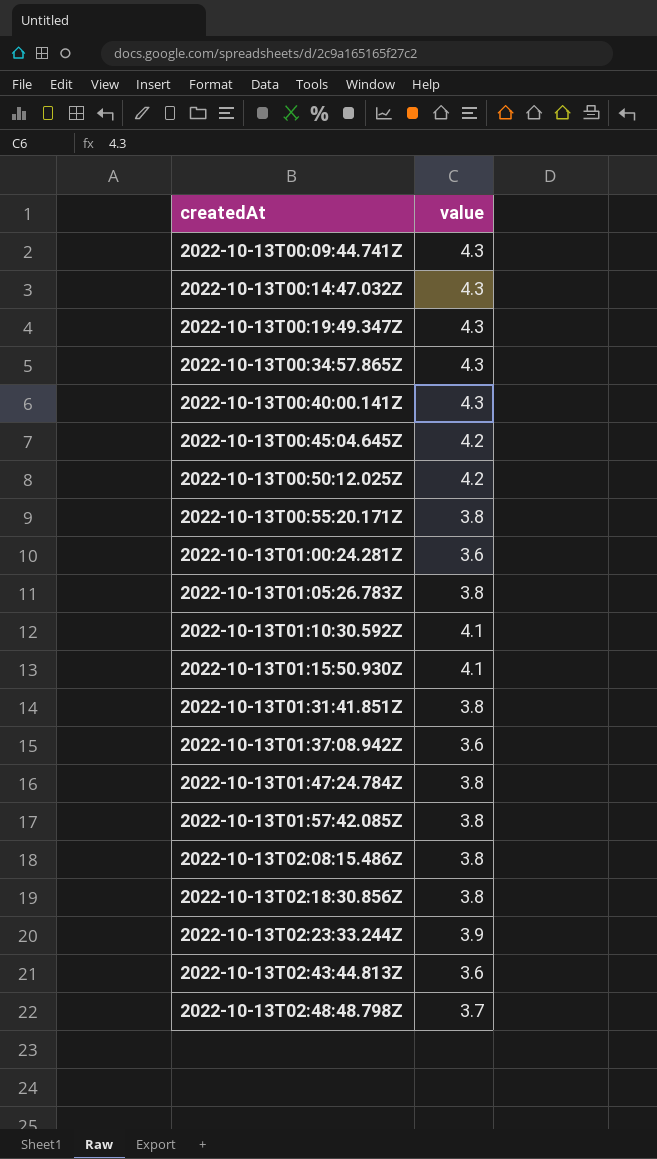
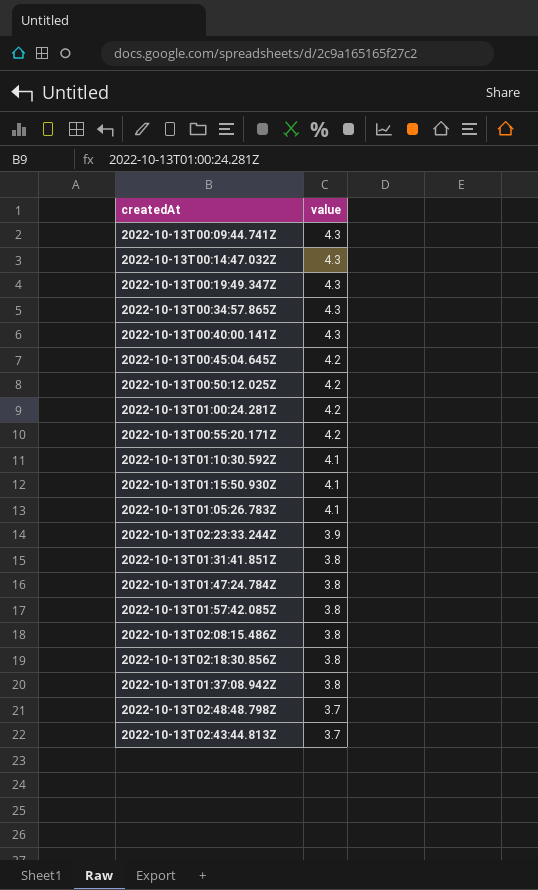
row order: createdAt ascending -> value descending
2022-10-13T01:00:24.281Z | value: 3.6 -> 4.2
2022-10-13T00:55:20.171Z | value: 3.8 -> 4.2
2022-10-13T01:05:26.783Z | value: 3.8 -> 4.1
2022-10-13T01:37:08.942Z | value: 3.6 -> 3.8
2022-10-13T02:43:44.813Z | value: 3.6 -> 3.7

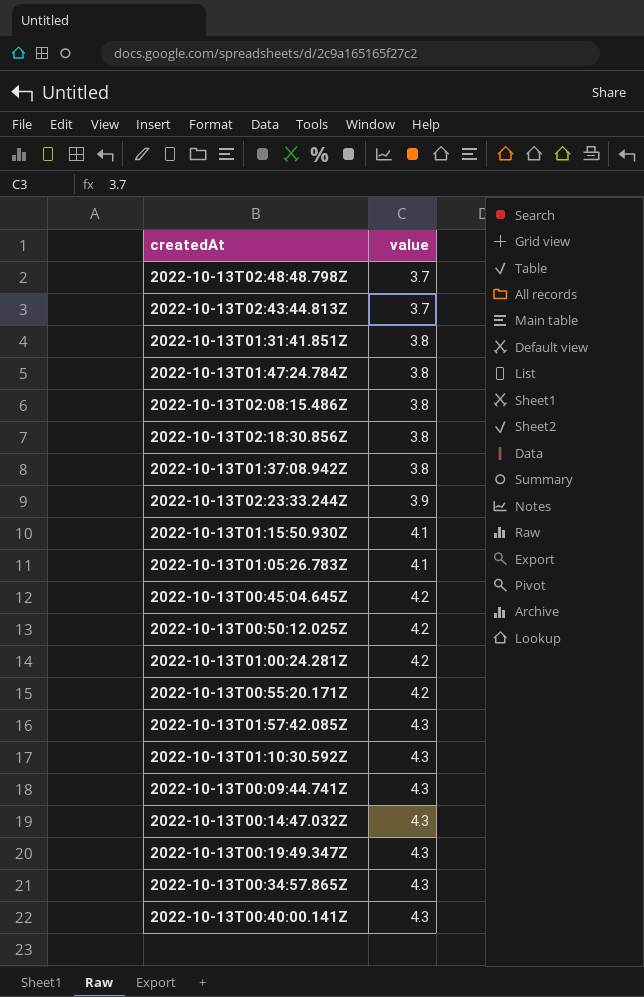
row order: value descending -> value ascending
2022-10-13T01:57:42.085Z | value: 3.8 -> 4.3
2022-10-13T01:10:30.592Z | value: 4.1 -> 4.3

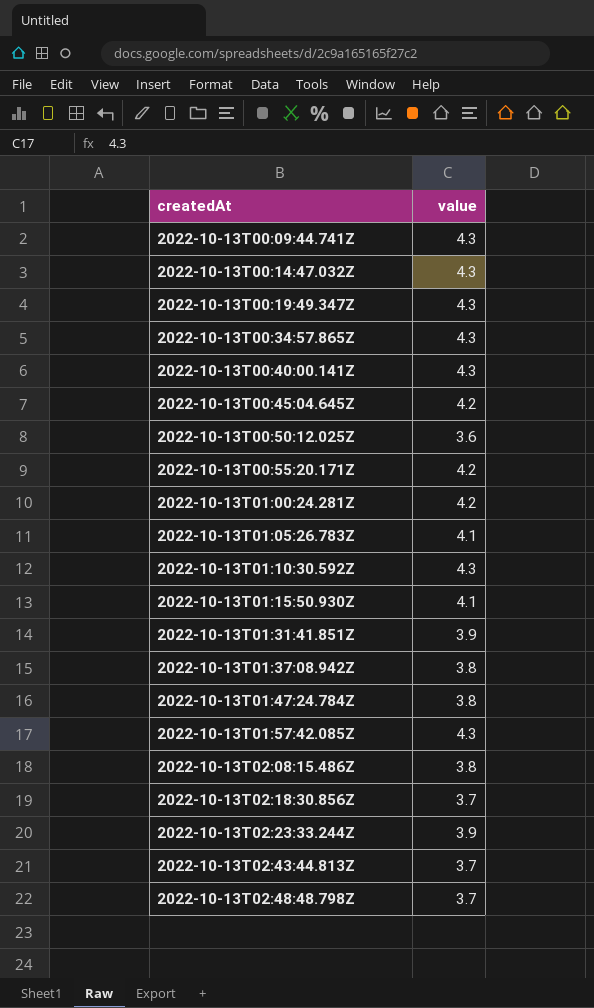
row order: value ascending -> createdAt ascending
2022-10-13T00:50:12.025Z | value: 4.2 -> 3.6
2022-10-13T01:31:41.851Z | value: 3.8 -> 3.9
2022-10-13T02:18:30.856Z | value: 3.8 -> 3.7

